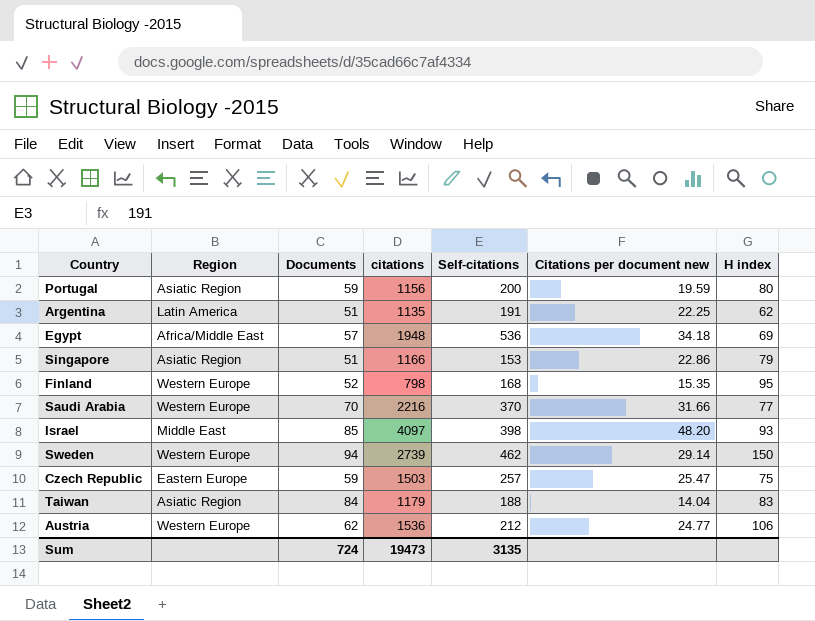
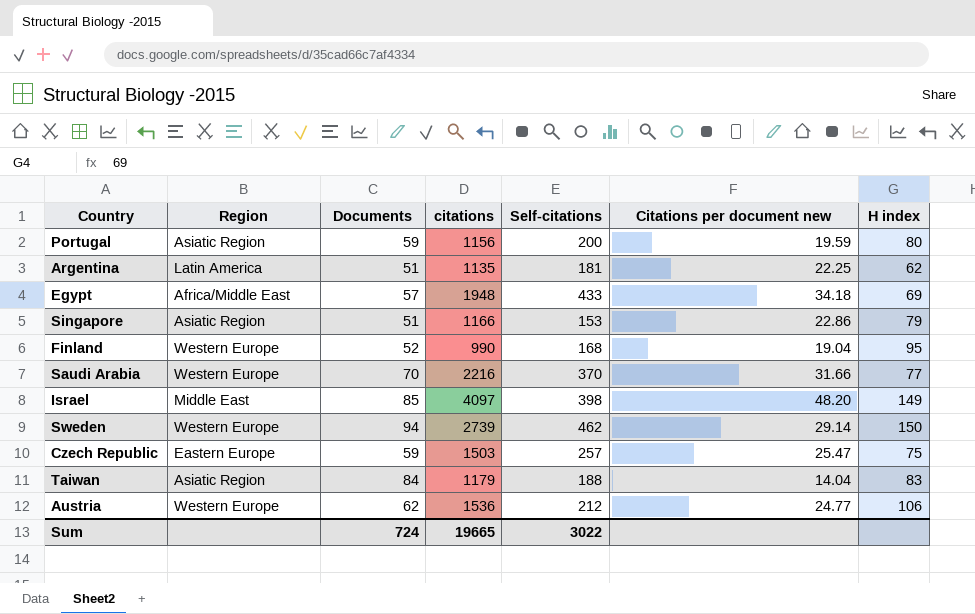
Argentina | Self-citations: 191 -> 181
Egypt | Self-citations: 536 -> 433
Finland | citations: 798 -> 990
Finland | Citations per document new: 15.35 -> 19.04
Israel | H index: 93 -> 149
Sum | citations: 19473 -> 19665
Sum | Self-citations: 3135 -> 3022

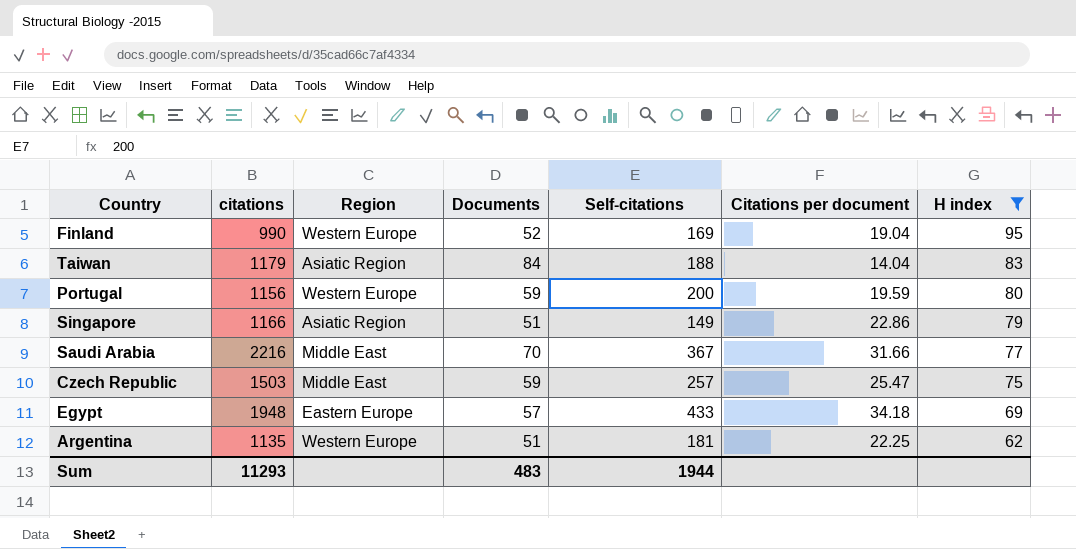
filter: none -> H index <= 95
row order: none -> H index descending
column citations | position: 4 -> 2
column name: Citations per document new -> Citations per document
Finland | Self-citations: 168 -> 169
Portugal | Region: Asiatic Region -> Western Europe
Singapore | Self-citations: 153 -> 149
Saudi Arabia | Region: Western Europe -> Middle East
Saudi Arabia | Self-citations: 370 -> 367
Czech Republic | Region: Eastern Europe -> Middle East
Egypt | Region: Africa/Middle East -> Eastern Europe
Argentina | Region: Latin America -> Western Europe
Sum | citations: 19665 -> 11293
Sum | Documents: 724 -> 483
Sum | Self-citations: 3022 -> 1944

